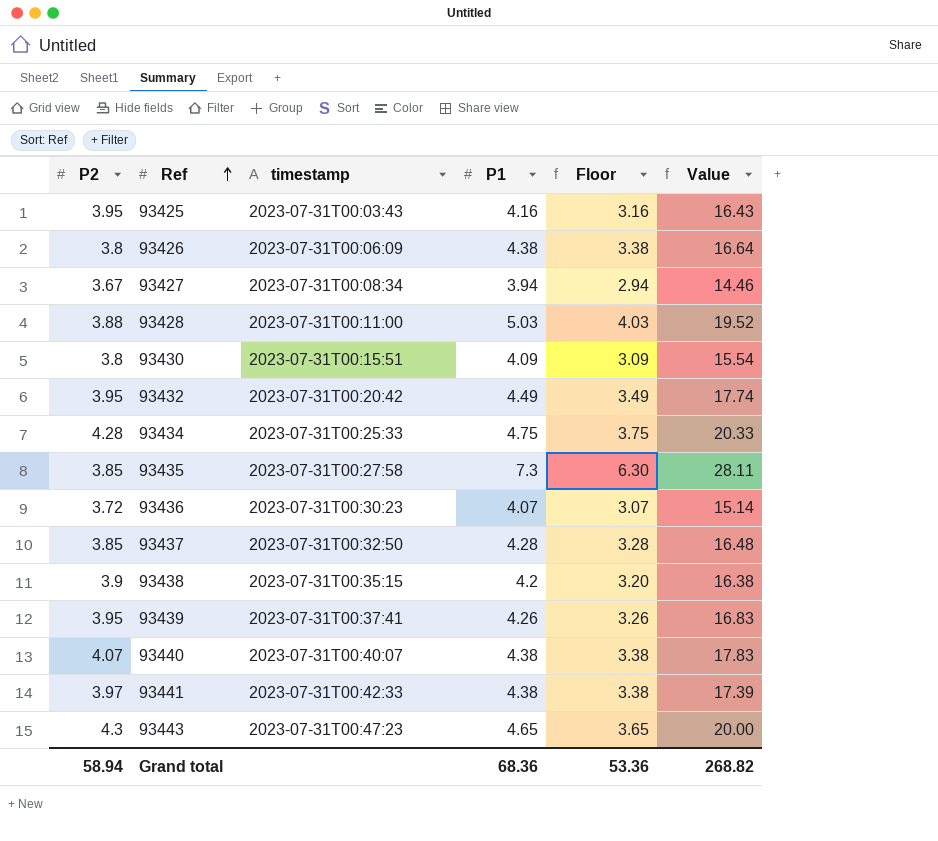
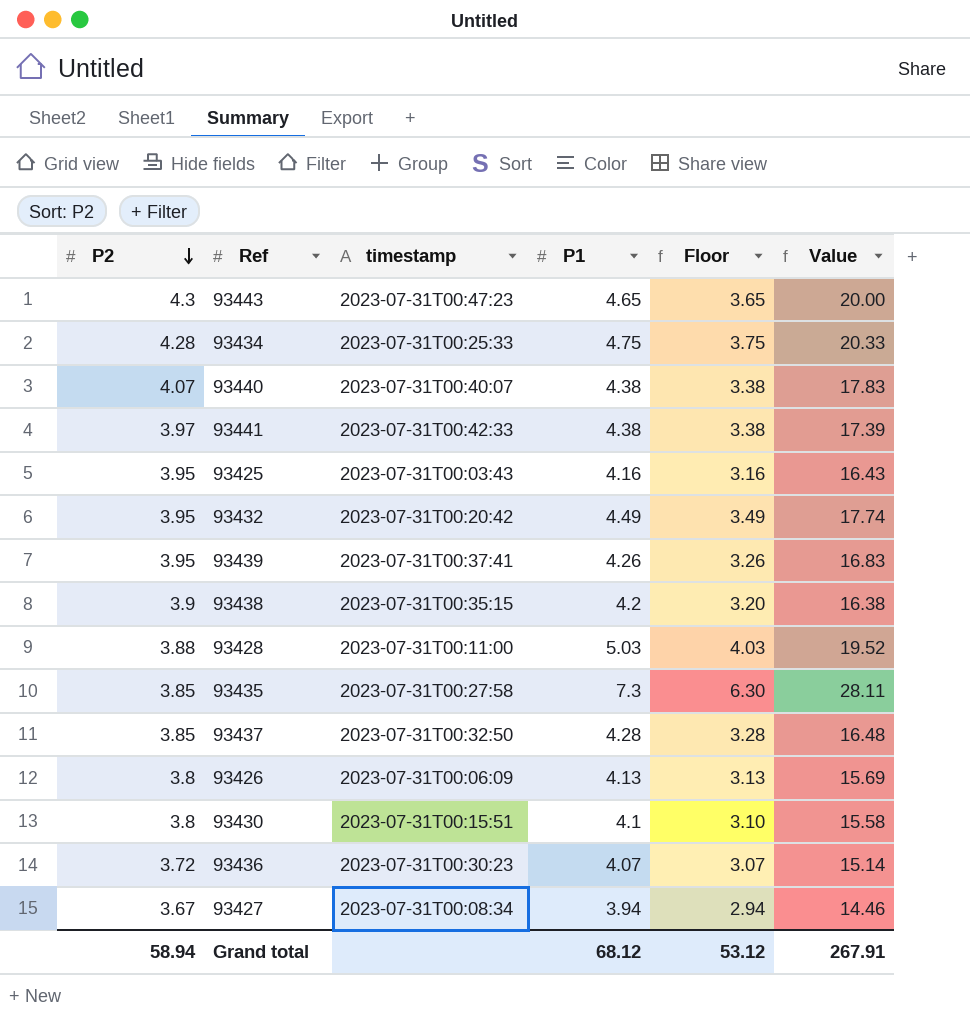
row order: Ref ascending -> P2 descending
93426 | P1: 4.38 -> 4.13
93426 | Floor: 3.38 -> 3.13
93426 | Value: 16.64 -> 15.69
93430 | P1: 4.09 -> 4.1
93430 | Floor: 3.09 -> 3.10
93430 | Value: 15.54 -> 15.58
Grand total | P1: 68.36 -> 68.12
Grand total | Floor: 53.36 -> 53.12
Grand total | Value: 268.82 -> 267.91

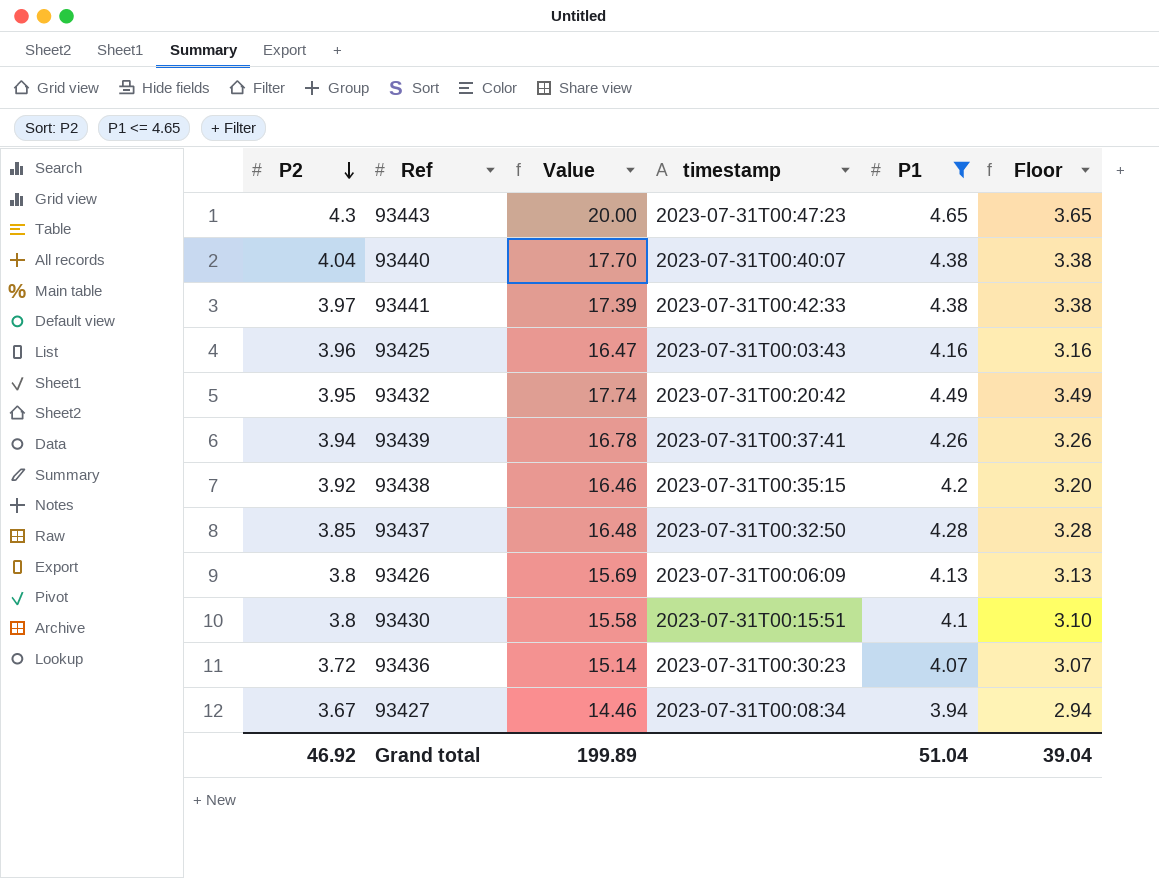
filter: none -> P1 <= 4.65
column Value | position: 6 -> 3
93440 | P2: 4.07 -> 4.04
93440 | Value: 17.83 -> 17.70
93425 | P2: 3.95 -> 3.96
93425 | Value: 16.43 -> 16.47
93439 | P2: 3.95 -> 3.94
93439 | Value: 16.83 -> 16.78
93438 | P2: 3.9 -> 3.92
93438 | Value: 16.38 -> 16.46
Grand total | P2: 58.94 -> 46.92
Grand total | Value: 267.91 -> 199.89
Grand total | P1: 68.12 -> 51.04
Grand total | Floor: 53.12 -> 39.04

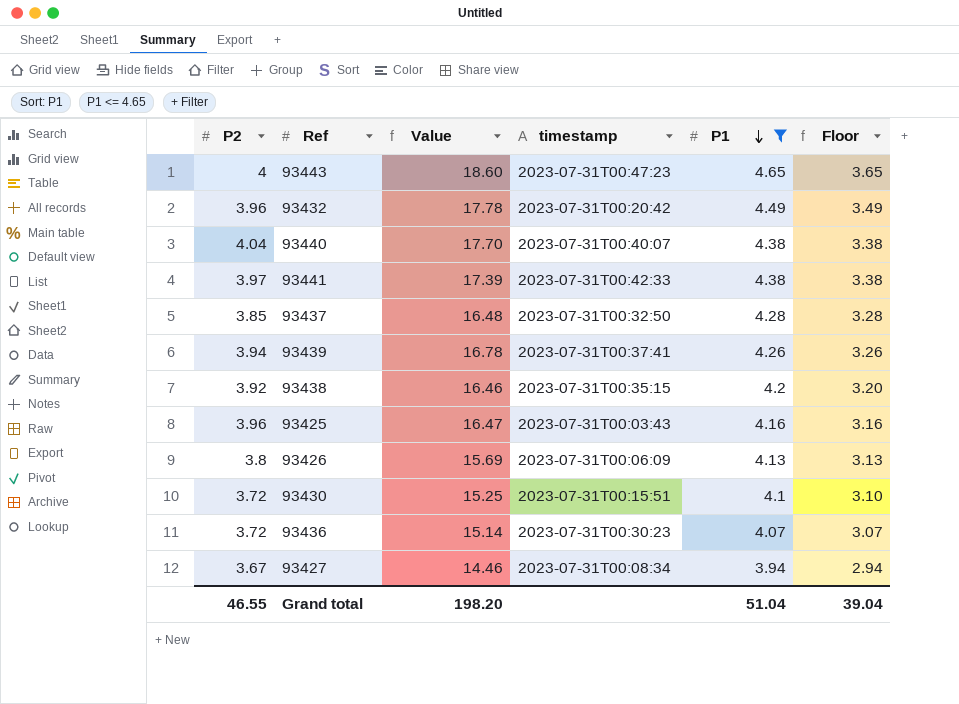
row order: P2 descending -> P1 descending
93443 | P2: 4.3 -> 4
93443 | Value: 20.00 -> 18.60
93432 | P2: 3.95 -> 3.96
93432 | Value: 17.74 -> 17.78
93430 | P2: 3.8 -> 3.72
93430 | Value: 15.58 -> 15.25
Grand total | P2: 46.92 -> 46.55
Grand total | Value: 199.89 -> 198.20

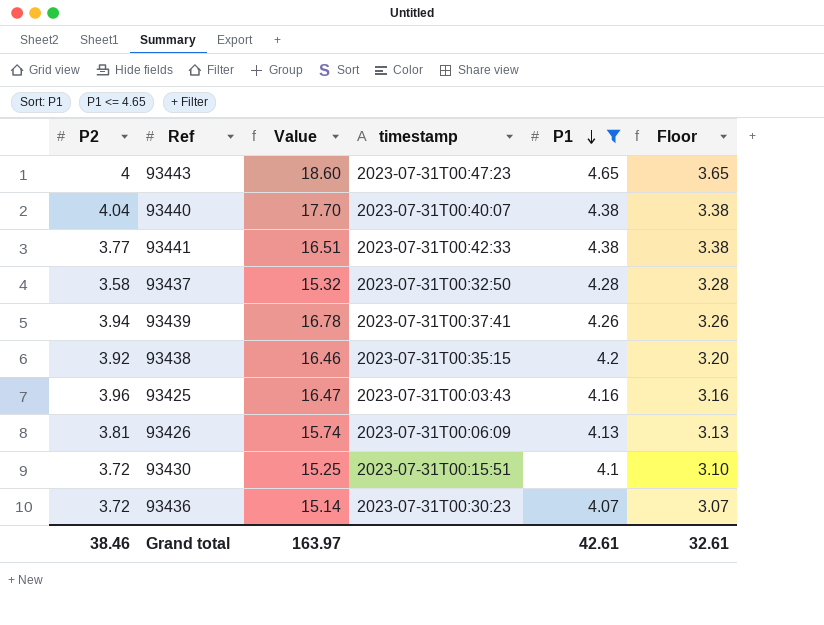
row 93432: 3.96 | 17.78 | 2023-07-31T00:20:42 | 4.49 | 3.49 -> none
row 93427: 3.67 | 14.46 | 2023-07-31T00:08:34 | 3.94 | 2.94 -> none
93441 | P2: 3.97 -> 3.77
93441 | Value: 17.39 -> 16.51
93437 | P2: 3.85 -> 3.58
93437 | Value: 16.48 -> 15.32
93426 | P2: 3.8 -> 3.81
93426 | Value: 15.69 -> 15.74
Grand total | P2: 46.55 -> 38.46
Grand total | Value: 198.20 -> 163.97
Grand total | P1: 51.04 -> 42.61
Grand total | Floor: 39.04 -> 32.61

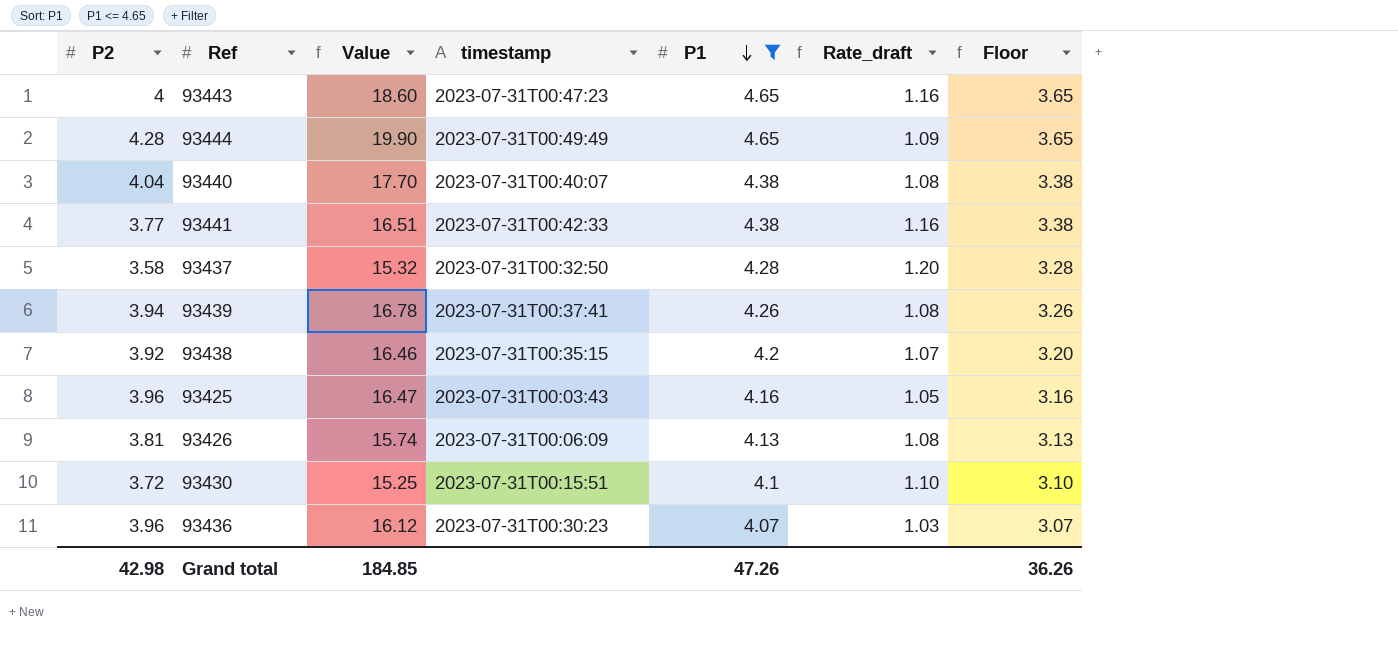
column Rate_draft | formula: none -> [P1] / [P2]
row 93444: none -> 4.28 | 19.90 | 2023-07-31T00:49:49 | 4.65 | 1.09 | 3.65
93436 | P2: 3.72 -> 3.96
93436 | Value: 15.14 -> 16.12
Grand total | P2: 38.46 -> 42.98
Grand total | Value: 163.97 -> 184.85
Grand total | P1: 42.61 -> 47.26
Grand total | Floor: 32.61 -> 36.26

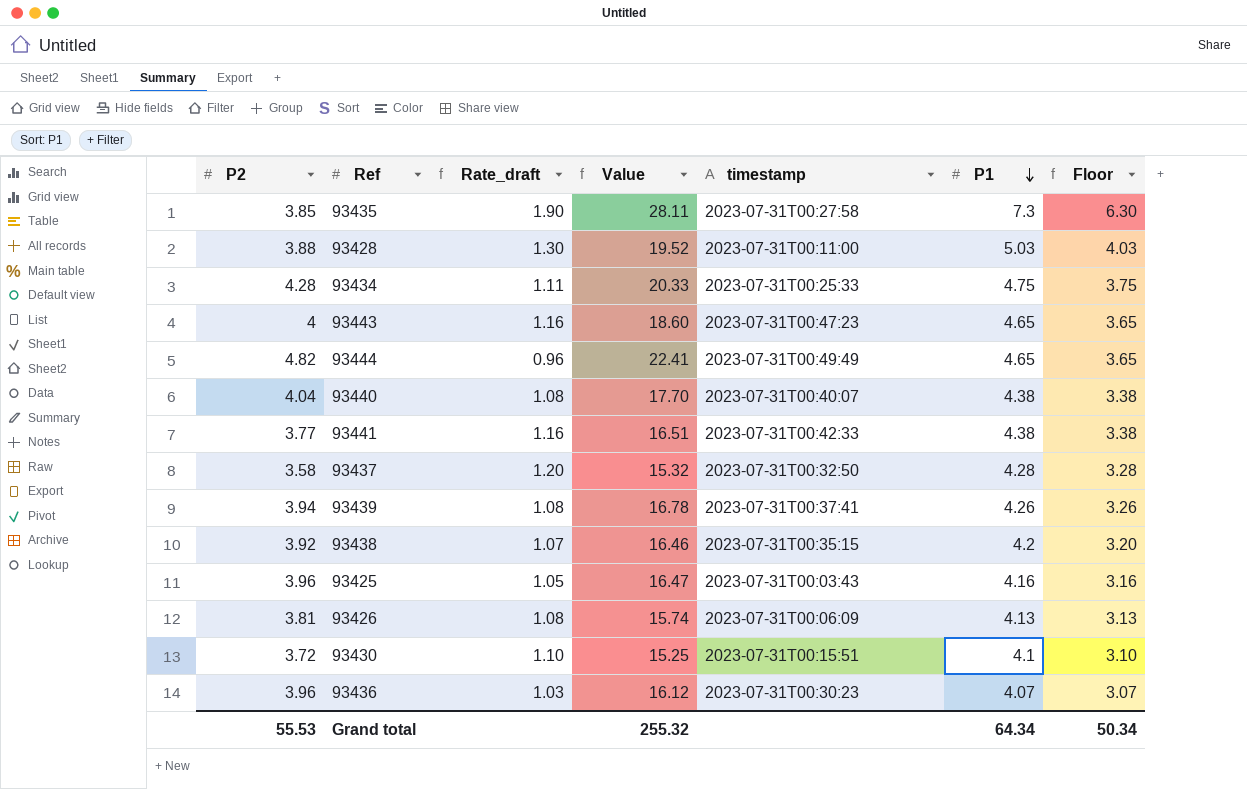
filter: P1 <= 4.65 -> none
column Rate_draft | position: 6 -> 3
93444 | P2: 4.28 -> 4.82
93444 | Rate_draft: 1.09 -> 0.96
93444 | Value: 19.90 -> 22.41
Grand total | P2: 42.98 -> 55.53
Grand total | Value: 184.85 -> 255.32
Grand total | P1: 47.26 -> 64.34
Grand total | Floor: 36.26 -> 50.34

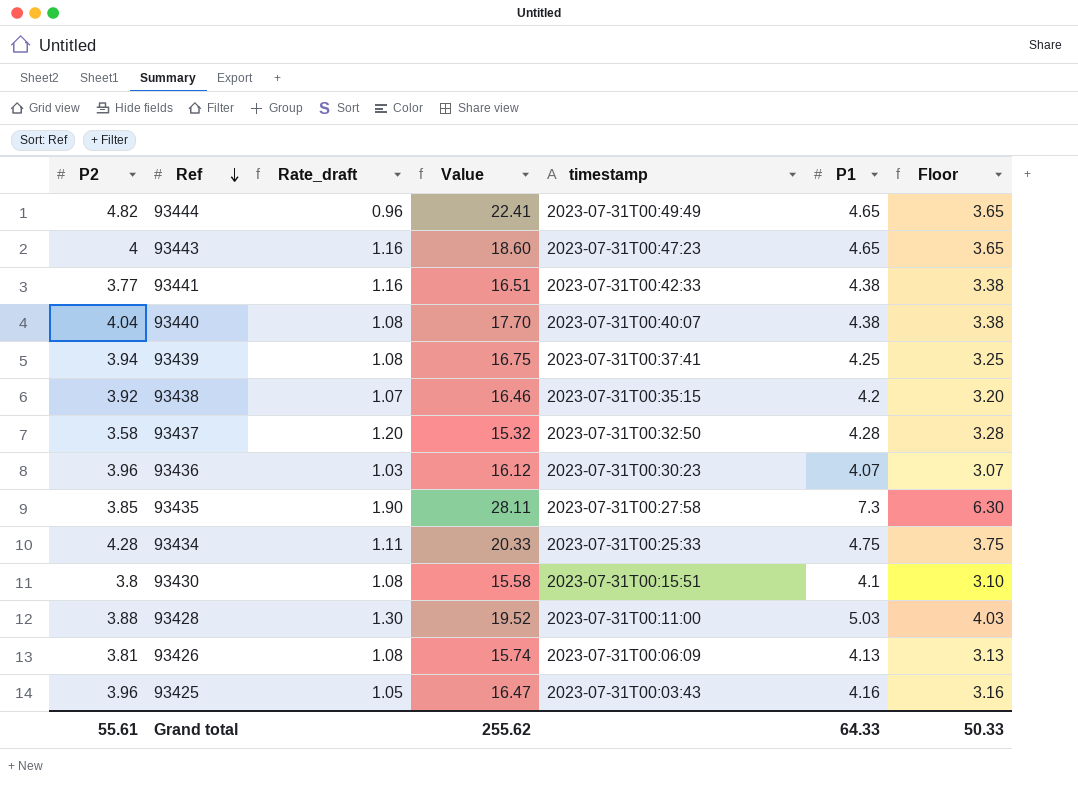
row order: P1 descending -> Ref descending
93439 | Value: 16.78 -> 16.75
93439 | P1: 4.26 -> 4.25
93439 | Floor: 3.26 -> 3.25
93430 | P2: 3.72 -> 3.8
93430 | Rate_draft: 1.10 -> 1.08
93430 | Value: 15.25 -> 15.58
Grand total | P2: 55.53 -> 55.61
Grand total | Value: 255.32 -> 255.62
Grand total | P1: 64.34 -> 64.33
Grand total | Floor: 50.34 -> 50.33

